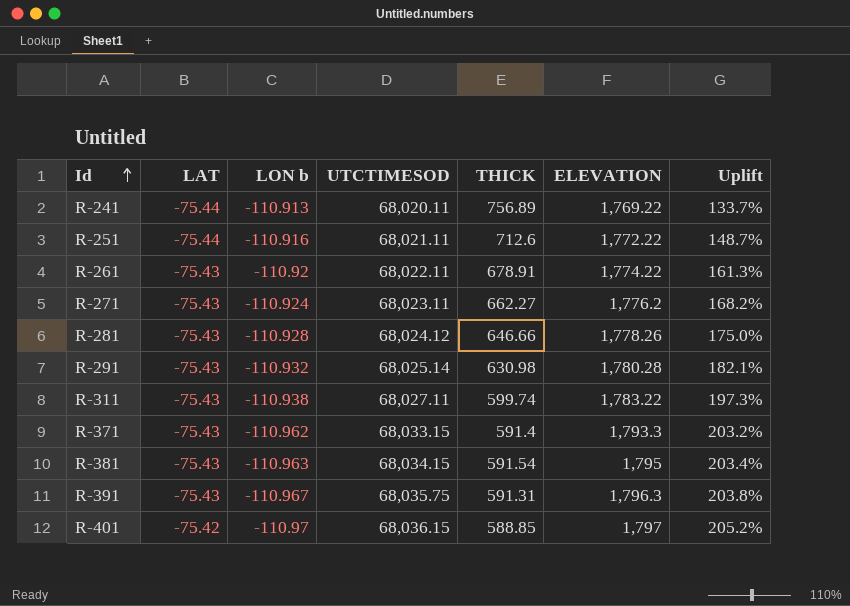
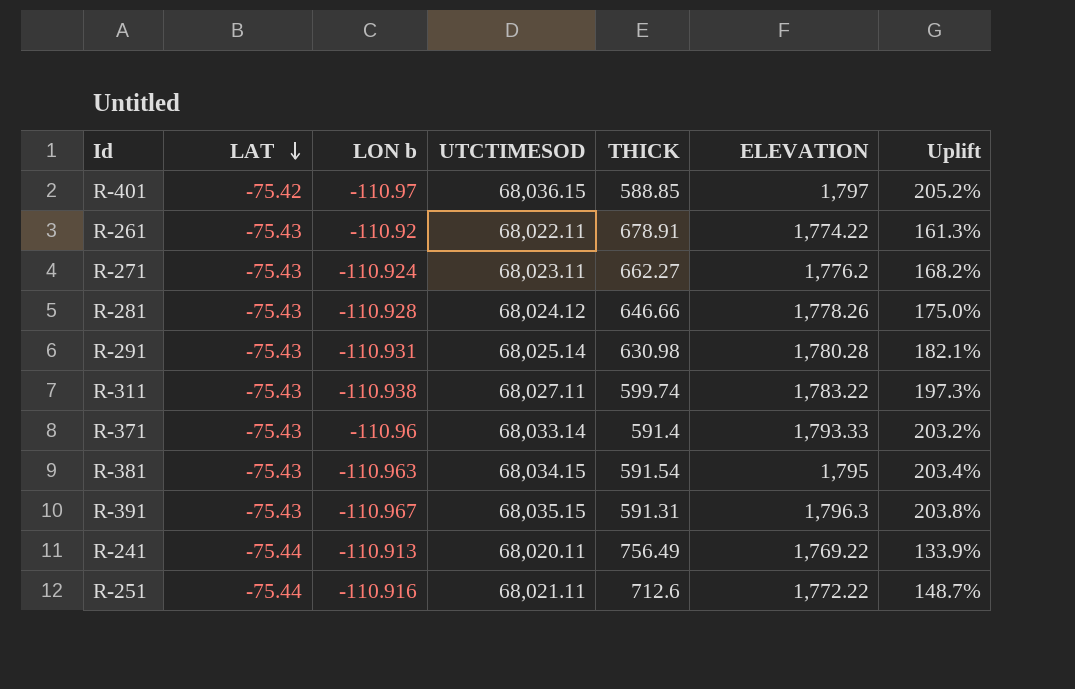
row order: Id ascending -> LAT descending
R-291 | LON b: -110.932 -> -110.931
R-371 | LON b: -110.962 -> -110.96
R-371 | UTCTIMESOD: 68,033.15 -> 68,033.14
R-371 | ELEVATION: 1,793.3 -> 1,793.33
R-391 | UTCTIMESOD: 68,035.75 -> 68,035.15
R-241 | THICK: 756.89 -> 756.49
R-241 | Uplift: 133.7% -> 133.9%

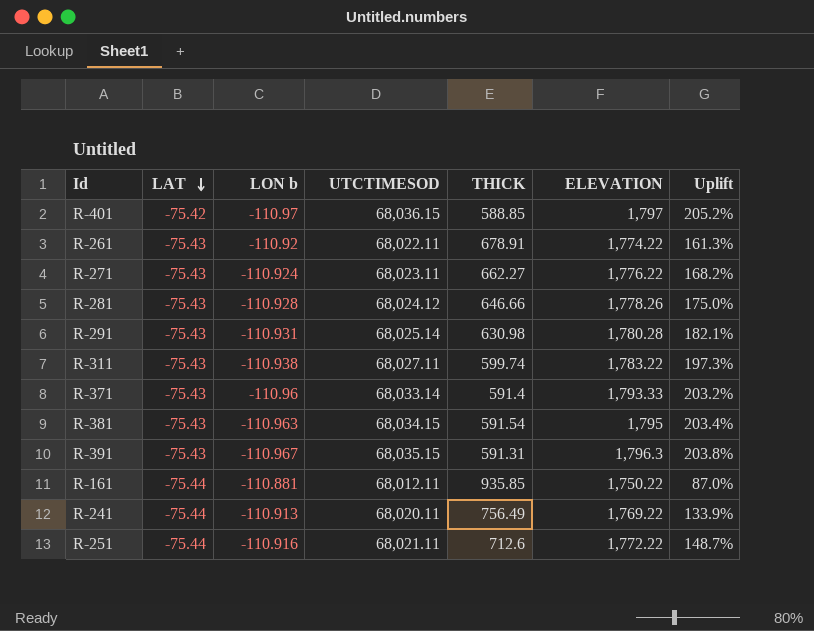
R-271 | ELEVATION: 1,776.2 -> 1,776.22
row R-161: none -> -75.44 | -110.881 | 68,012.11 | 935.85 | 1,750.22 | 87.0%

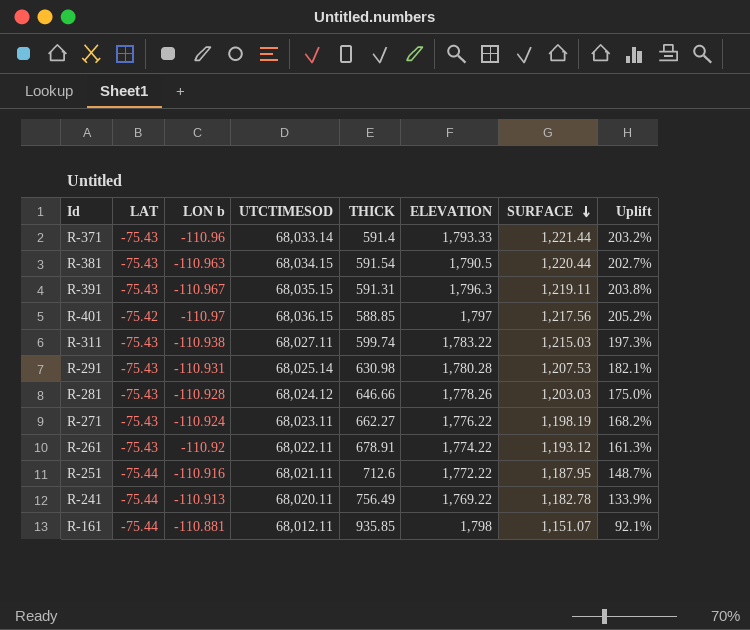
row order: LAT descending -> SURFACE descending
column SURFACE | position: none -> 7
R-381 | ELEVATION: 1,795 -> 1,790.5
R-381 | Uplift: 203.4% -> 202.7%
R-161 | ELEVATION: 1,750.22 -> 1,798
R-161 | Uplift: 87.0% -> 92.1%

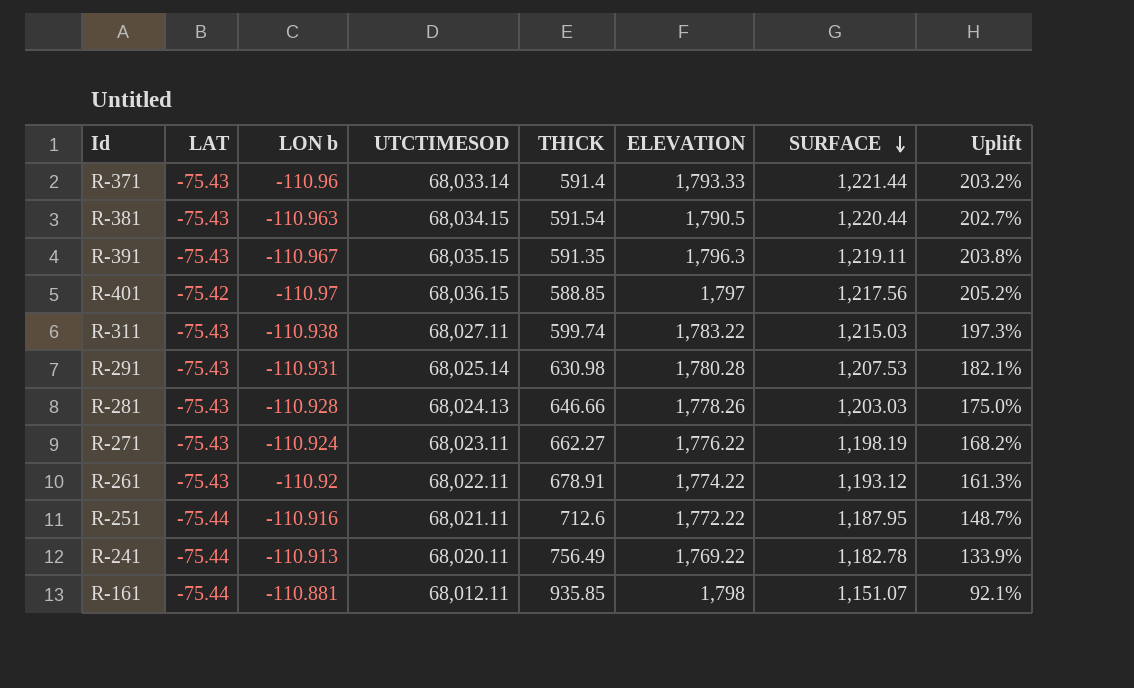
R-391 | THICK: 591.31 -> 591.35
R-281 | UTCTIMESOD: 68,024.12 -> 68,024.13

